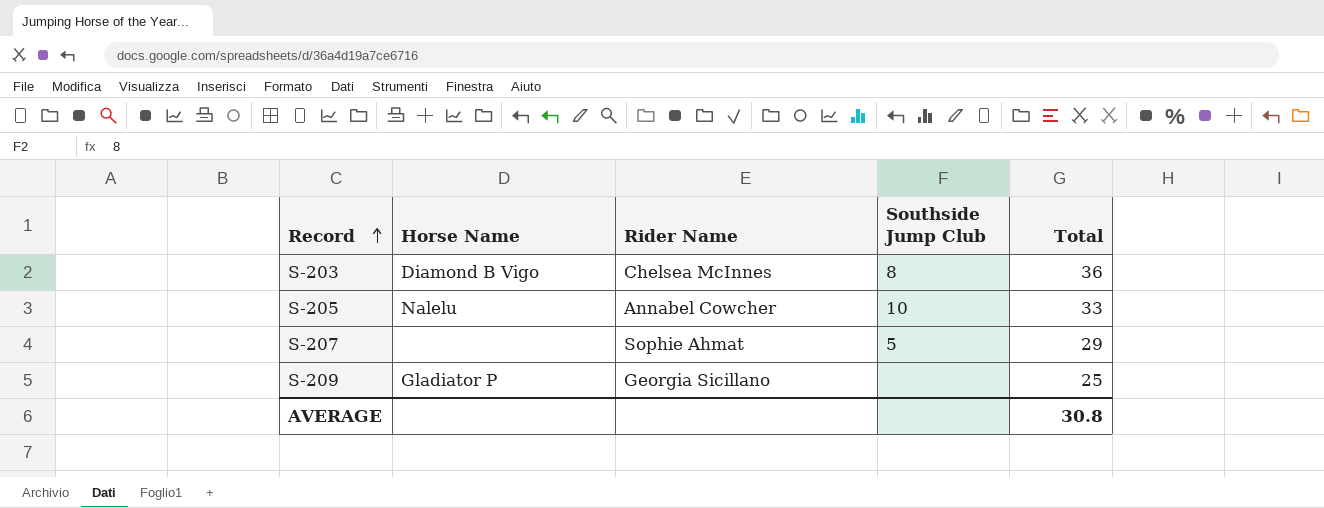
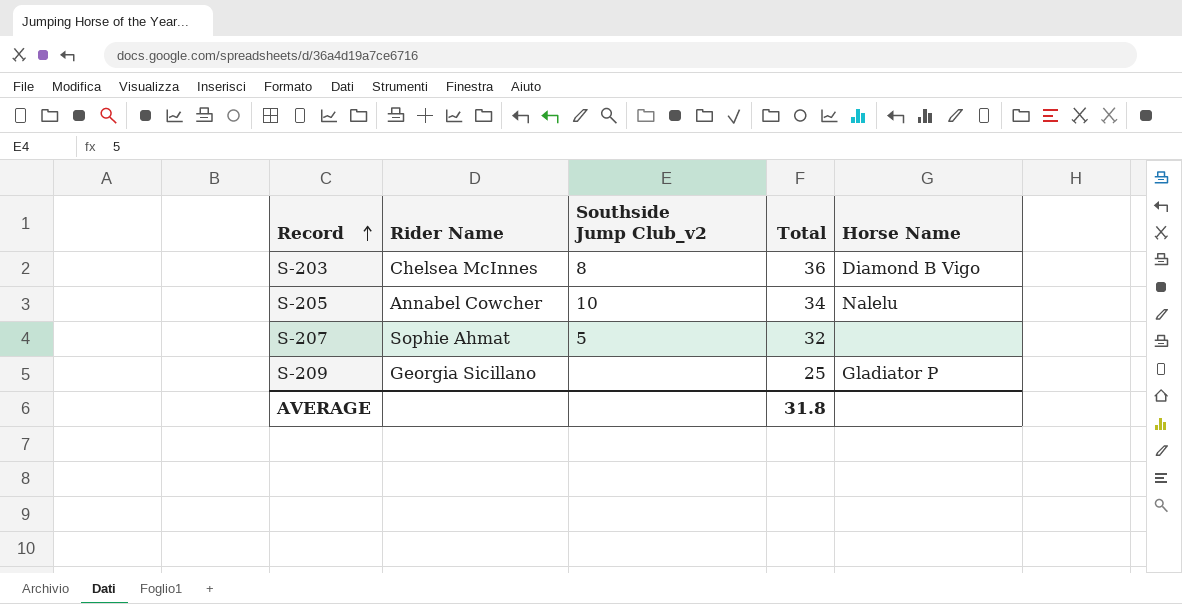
column name: Southside Jump Club -> Southside Jump Club_v2
column Horse Name | position: 2 -> 5
S-205 | Total: 33 -> 34
S-207 | Total: 29 -> 32
AVERAGE | Total: 30.8 -> 31.8

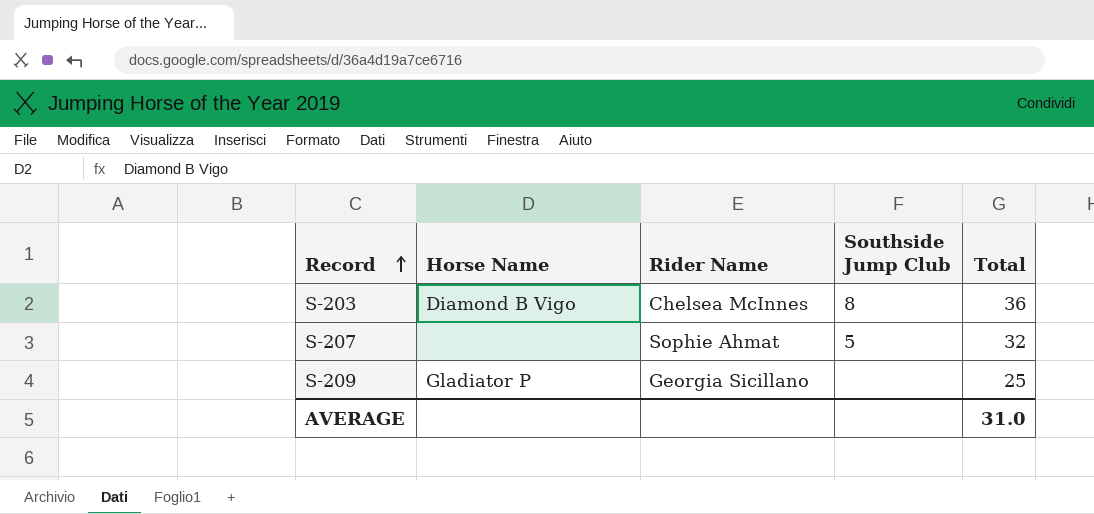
column Horse Name | position: 5 -> 2
column name: Southside Jump Club_v2 -> Southside Jump Club
row S-205: Annabel Cowcher | 10 | 34 | Nalelu -> none
AVERAGE | Total: 31.8 -> 31.0

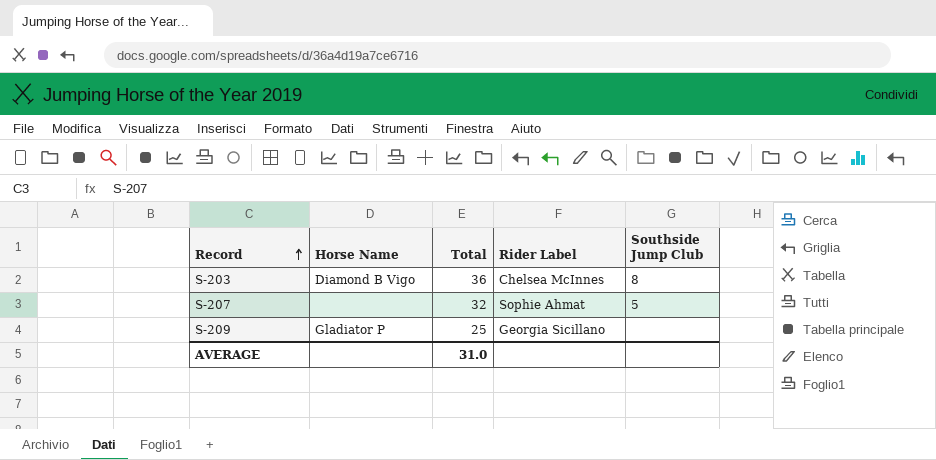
column Total | position: 5 -> 3
column name: Rider Name -> Rider Label

